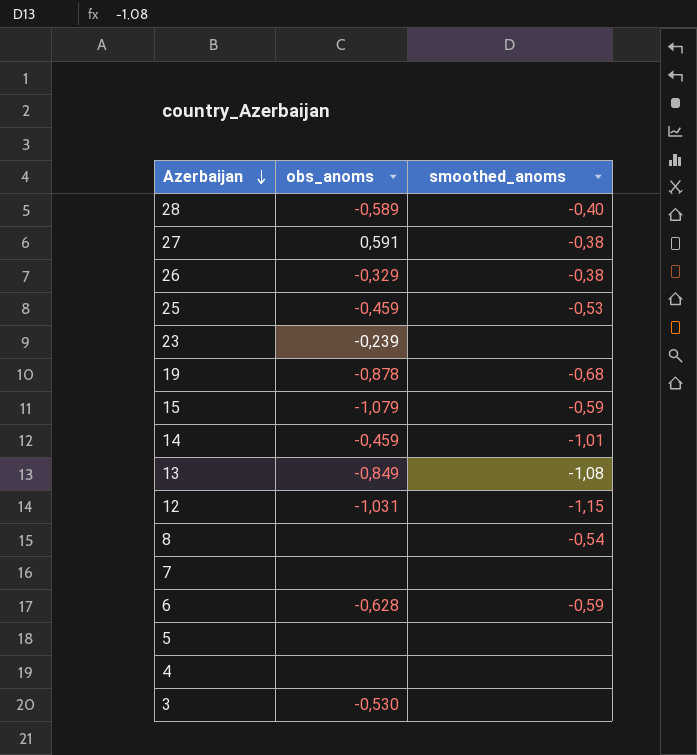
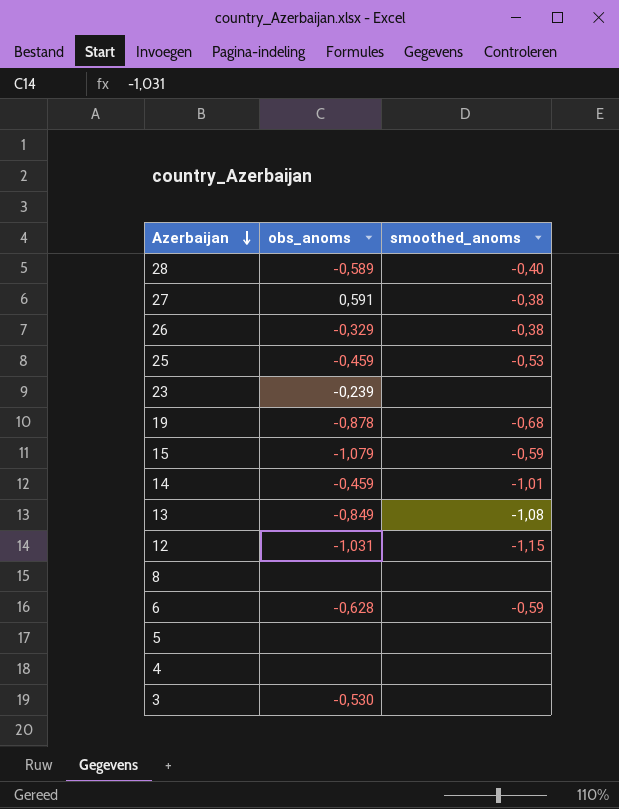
row 7: none | none -> none
8 | smoothed_anoms: -0,54 -> none

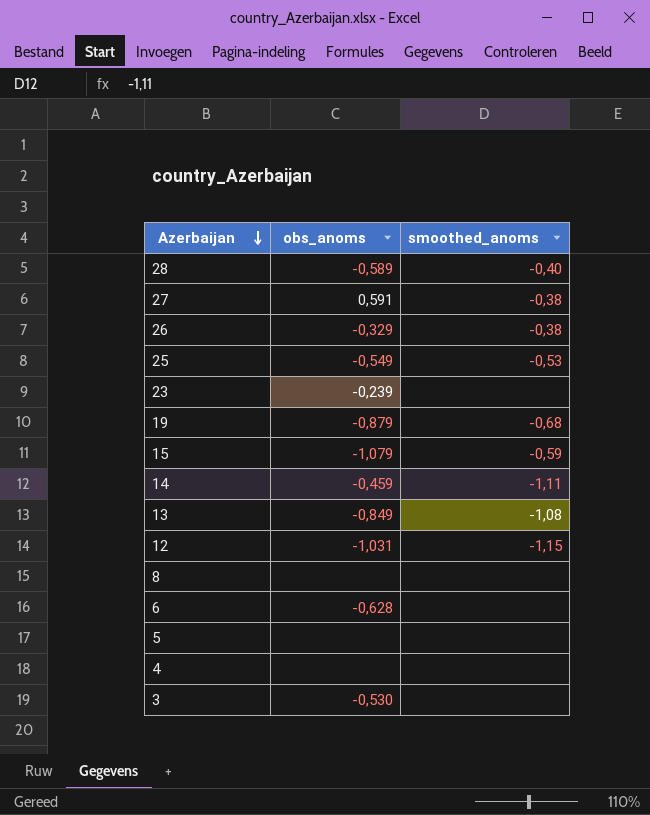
25 | obs_anoms: -0,459 -> -0,549
19 | obs_anoms: -0,878 -> -0,879
14 | smoothed_anoms: -1,01 -> -1,11
6 | smoothed_anoms: -0,59 -> none

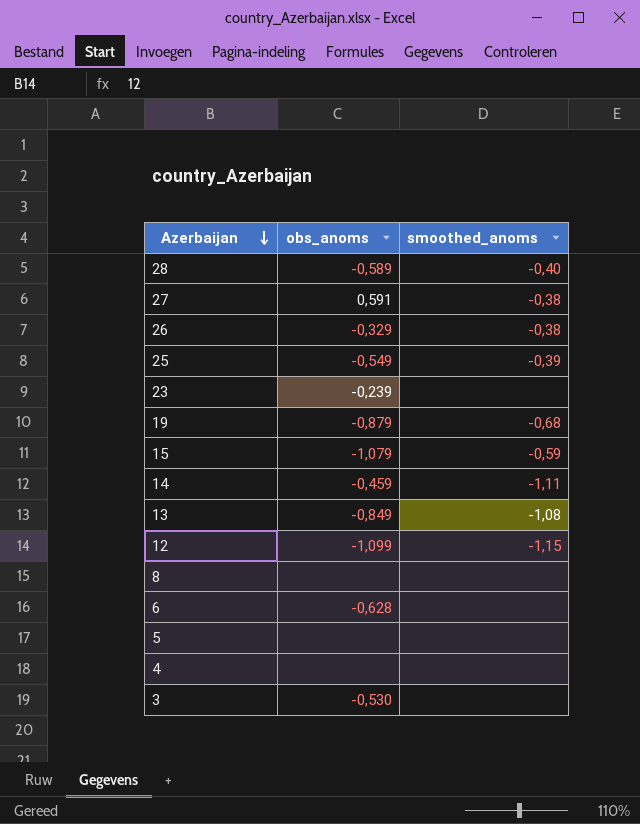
25 | smoothed_anoms: -0,53 -> -0,39
12 | obs_anoms: -1,031 -> -1,099

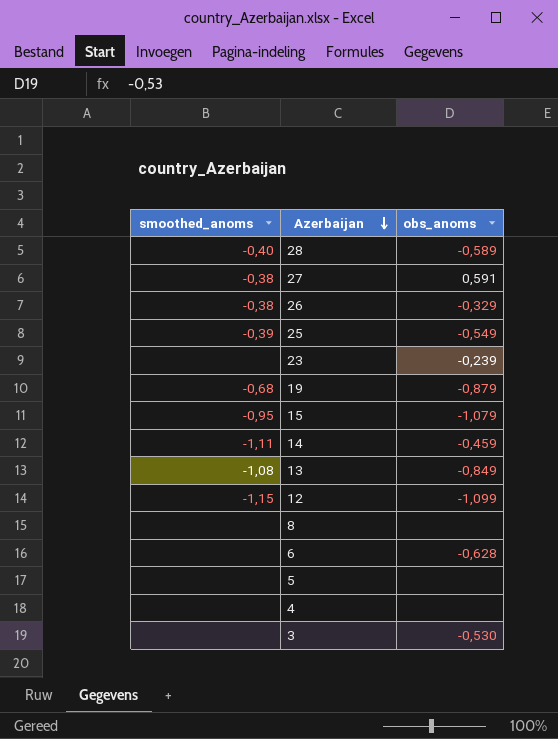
column smoothed_anoms | position: 3 -> 1
15 | smoothed_anoms: -0,59 -> -0,95

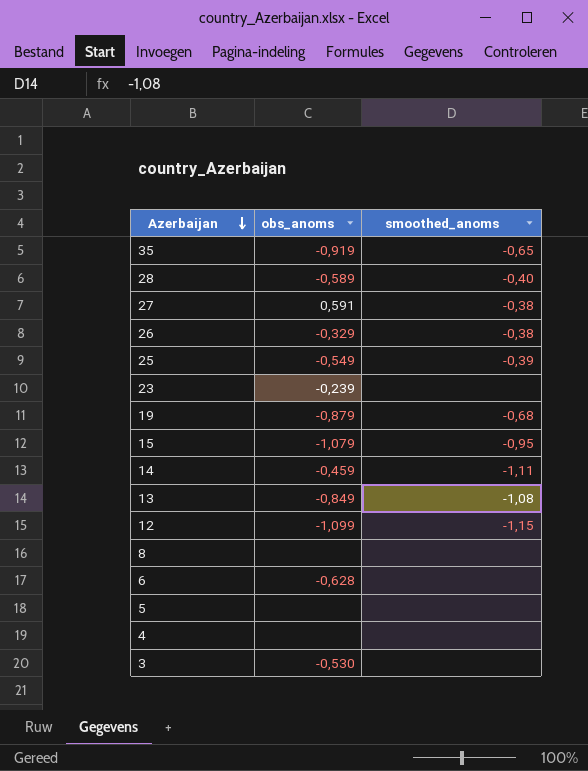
column smoothed_anoms | position: 1 -> 3
row 35: none -> -0,919 | -0,65

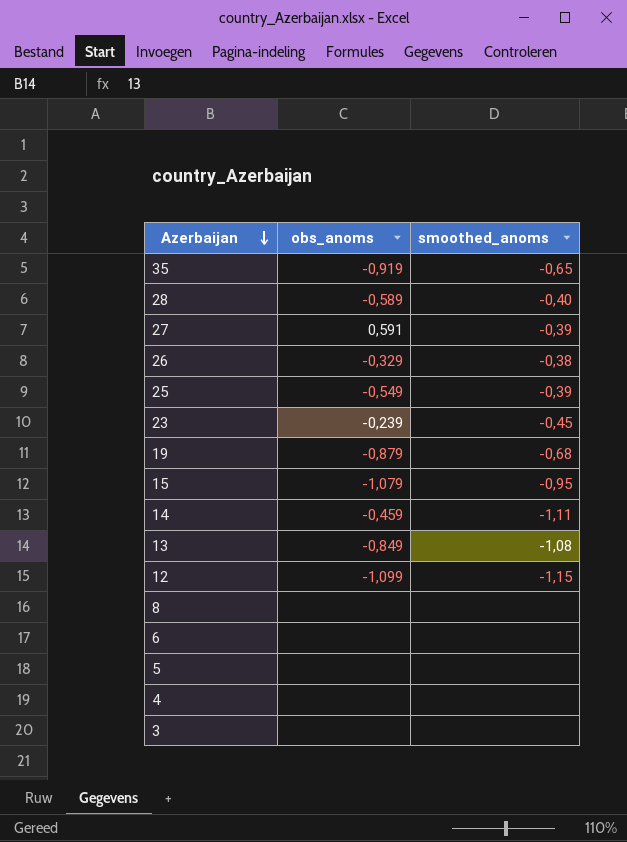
27 | smoothed_anoms: -0,38 -> -0,39
23 | smoothed_anoms: none -> -0,45
6 | obs_anoms: -0,628 -> none
3 | obs_anoms: -0,530 -> none

